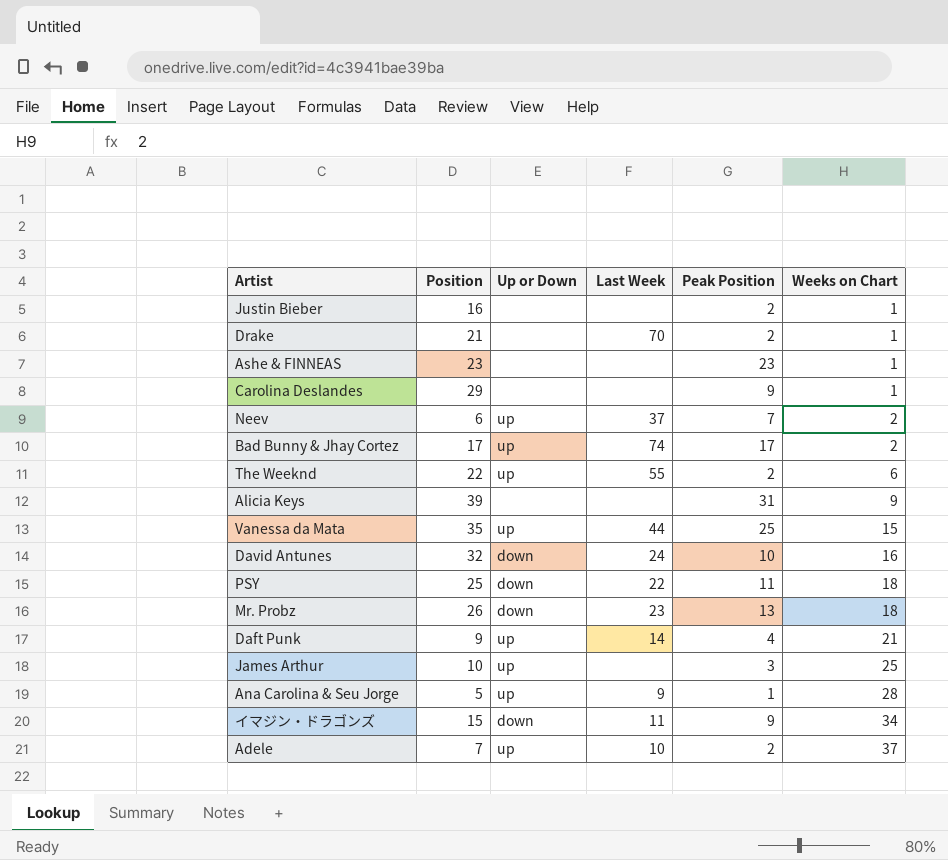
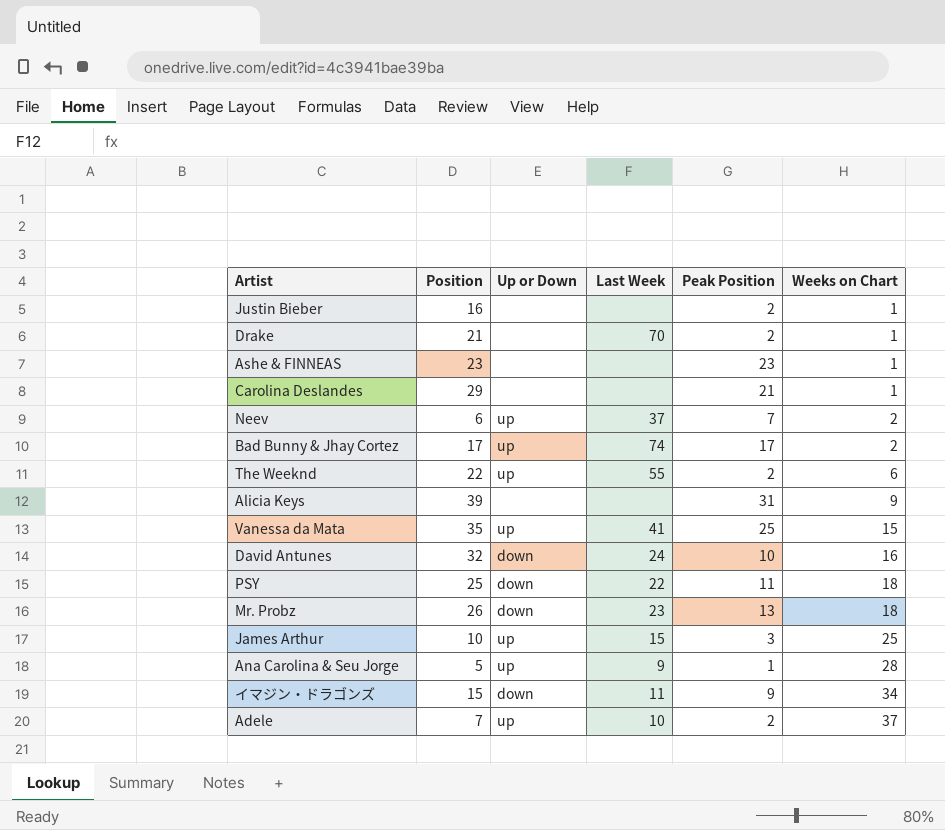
row Daft Punk: 9 | up | 14 | 4 | 21 -> none
Carolina Deslandes | Peak Position: 9 -> 21
Vanessa da Mata | Last Week: 44 -> 41
James Arthur | Last Week: none -> 15

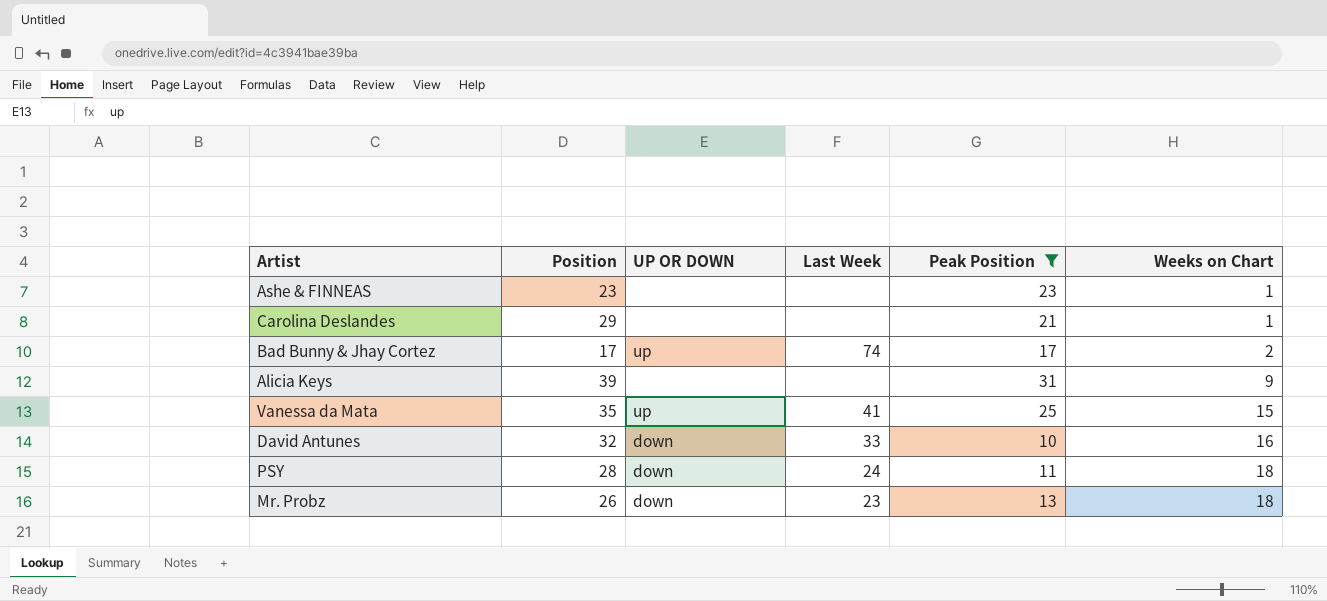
filter: none -> Peak Position >= 10
column name: Up or Down -> UP OR DOWN
David Antunes | Last Week: 24 -> 33
PSY | Position: 25 -> 28
PSY | Last Week: 22 -> 24

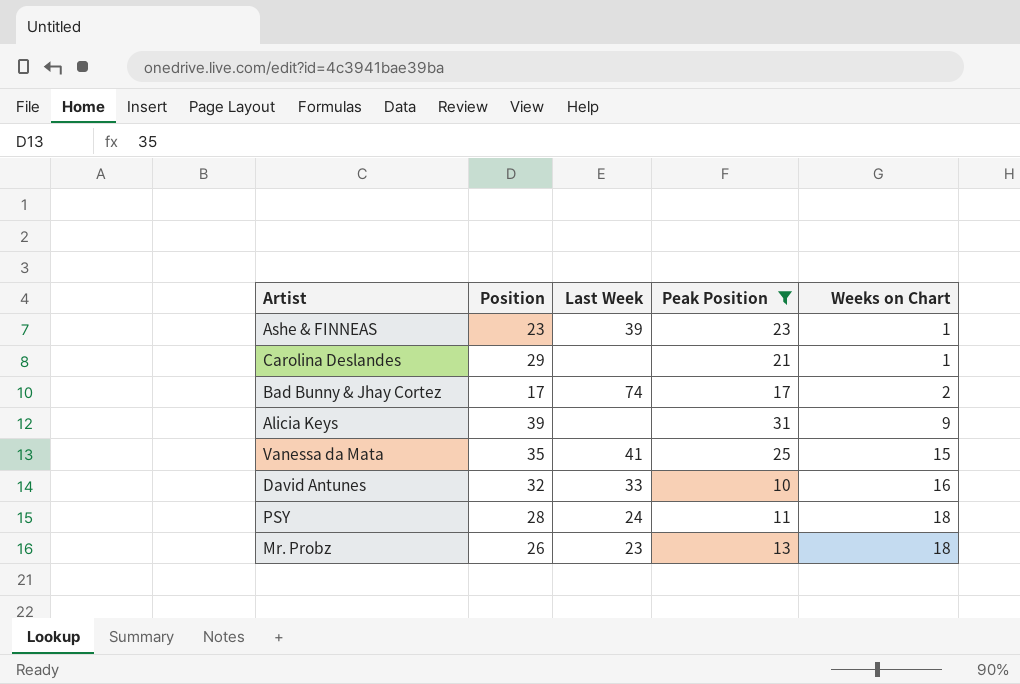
column UP OR DOWN | position: 3 -> none
Ashe & FINNEAS | Last Week: none -> 39

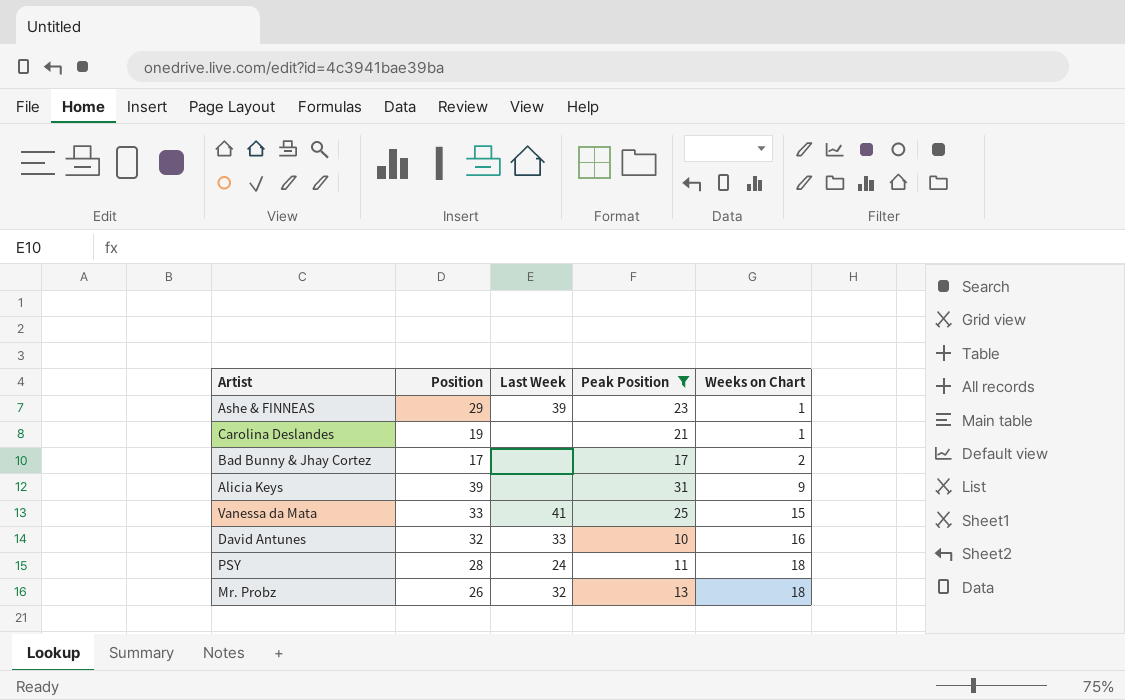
Ashe & FINNEAS | Position: 23 -> 29
Carolina Deslandes | Position: 29 -> 19
Bad Bunny & Jhay Cortez | Last Week: 74 -> none
Vanessa da Mata | Position: 35 -> 33
Mr. Probz | Last Week: 23 -> 32

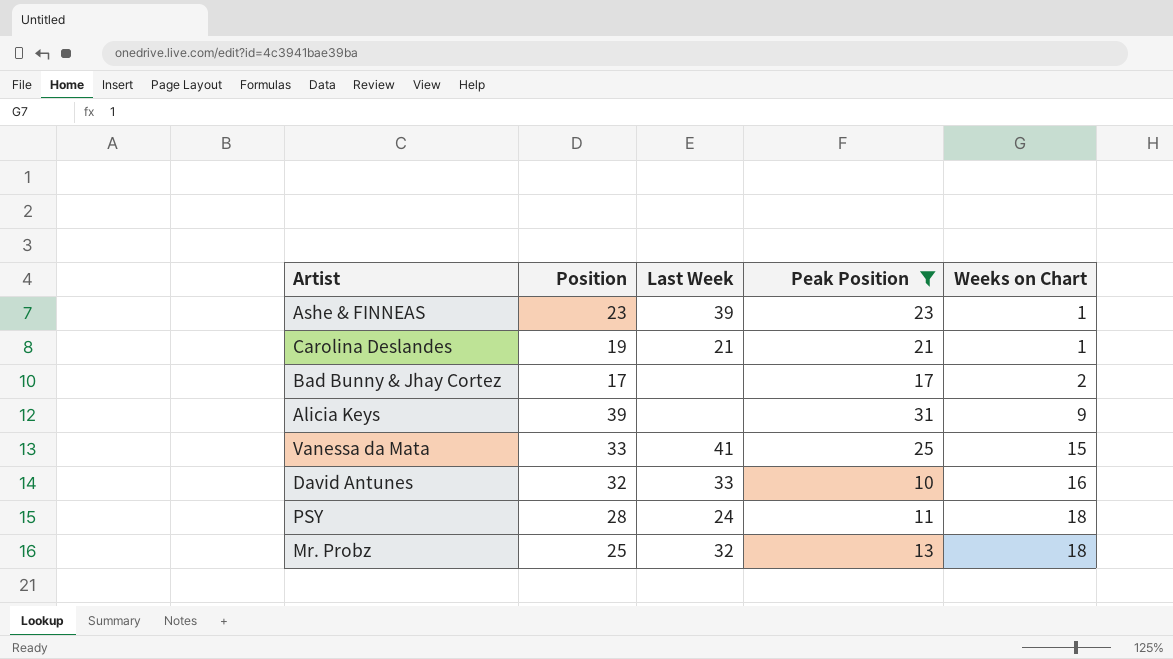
Ashe & FINNEAS | Position: 29 -> 23
Carolina Deslandes | Last Week: none -> 21
Mr. Probz | Position: 26 -> 25

